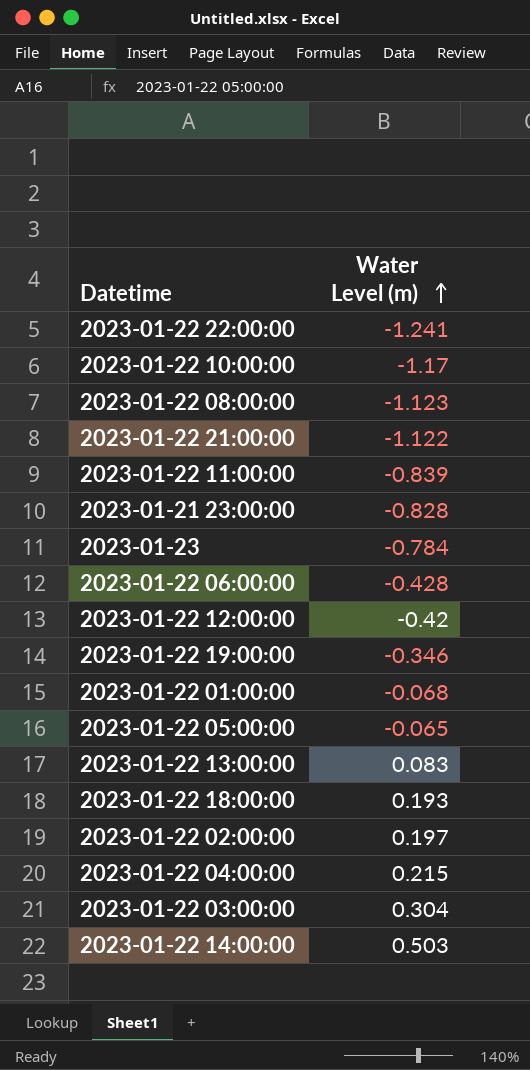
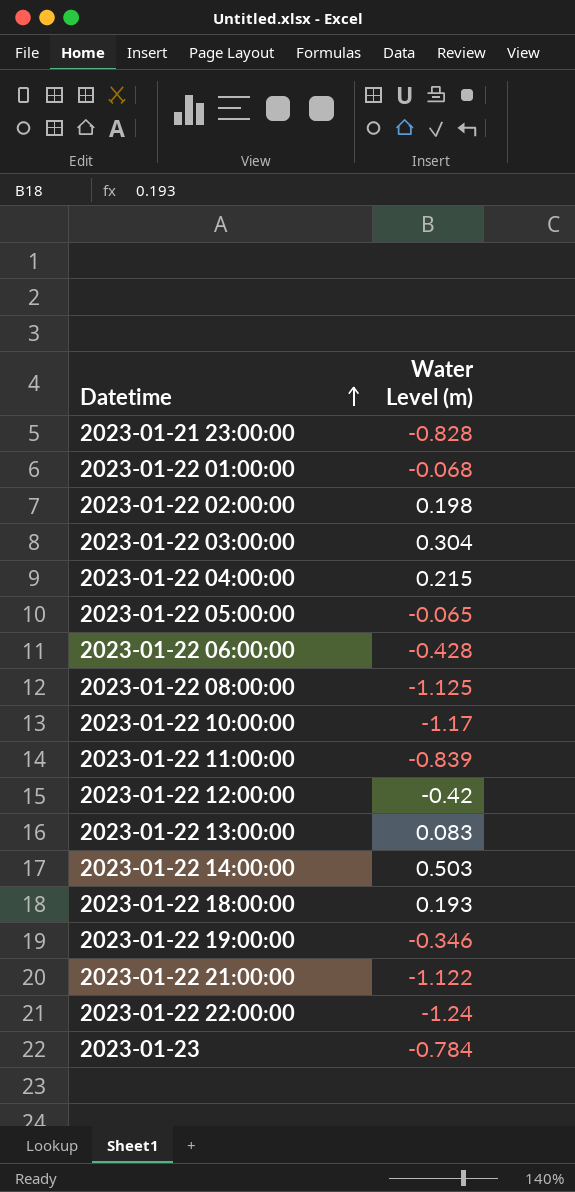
row order: Water Level (m) ascending -> Datetime ascending
2023-01-22 02:00:00 | Water Level (m): 0.197 -> 0.198
2023-01-22 08:00:00 | Water Level (m): -1.123 -> -1.125
2023-01-22 22:00:00 | Water Level (m): -1.241 -> -1.24

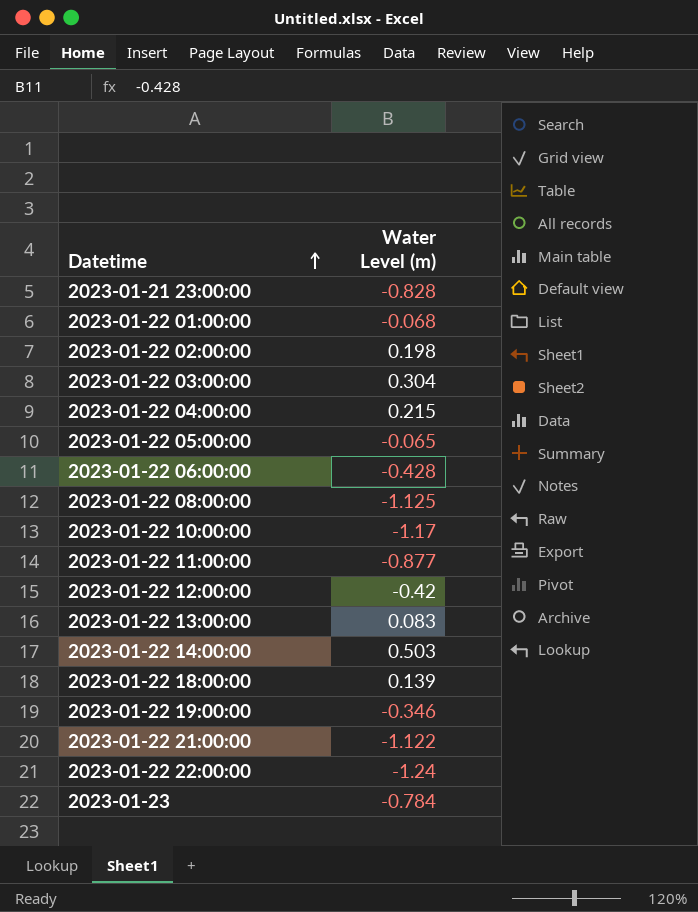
2023-01-22 11:00:00 | Water Level (m): -0.839 -> -0.877
2023-01-22 18:00:00 | Water Level (m): 0.193 -> 0.139

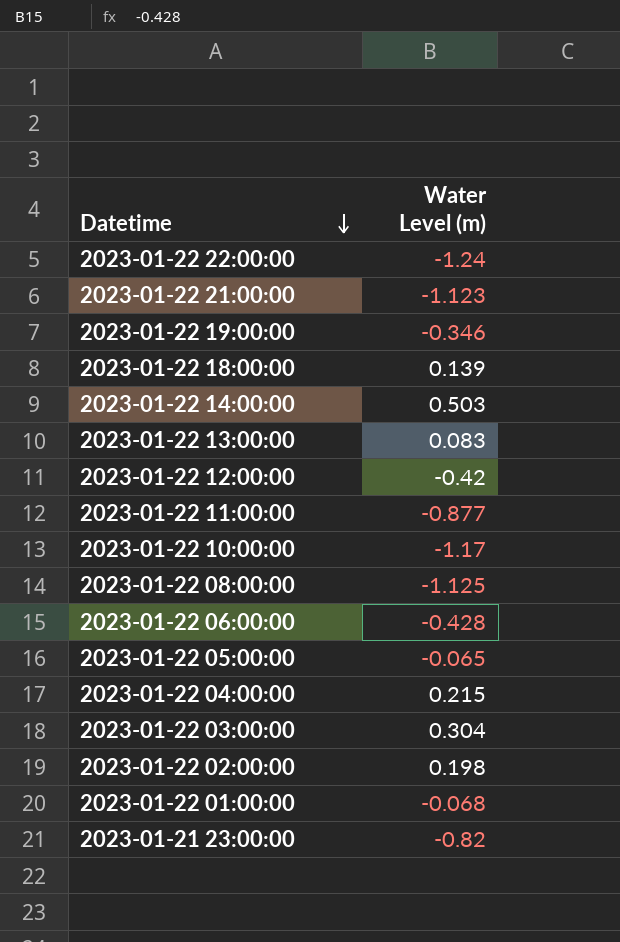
row order: Datetime ascending -> Datetime descending
row 2023-01-23: -0.784 -> none
2023-01-22 21:00:00 | Water Level (m): -1.122 -> -1.123
2023-01-21 23:00:00 | Water Level (m): -0.828 -> -0.82

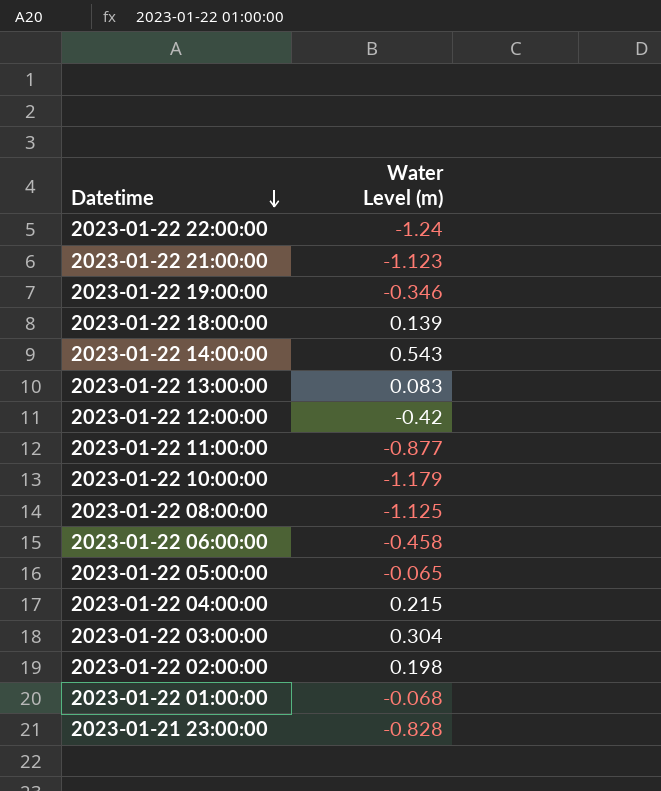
2023-01-22 14:00:00 | Water Level (m): 0.503 -> 0.543
2023-01-22 10:00:00 | Water Level (m): -1.17 -> -1.179
2023-01-22 06:00:00 | Water Level (m): -0.428 -> -0.458
2023-01-21 23:00:00 | Water Level (m): -0.82 -> -0.828

